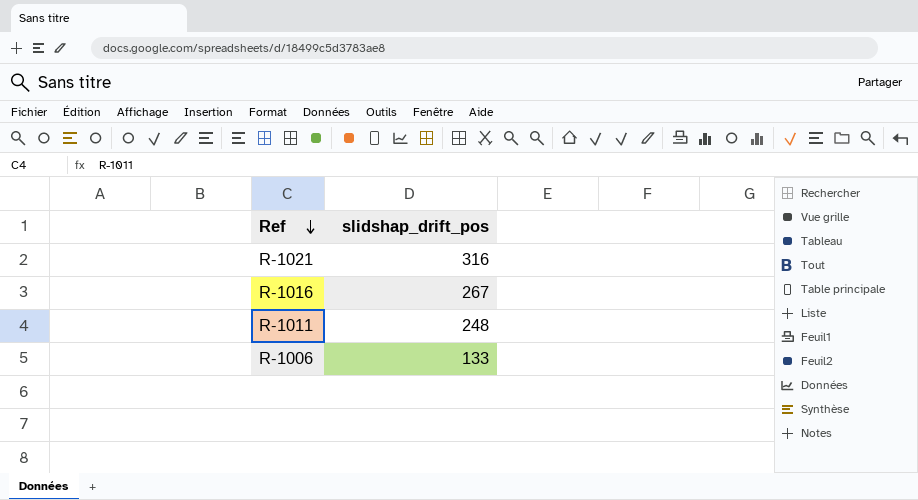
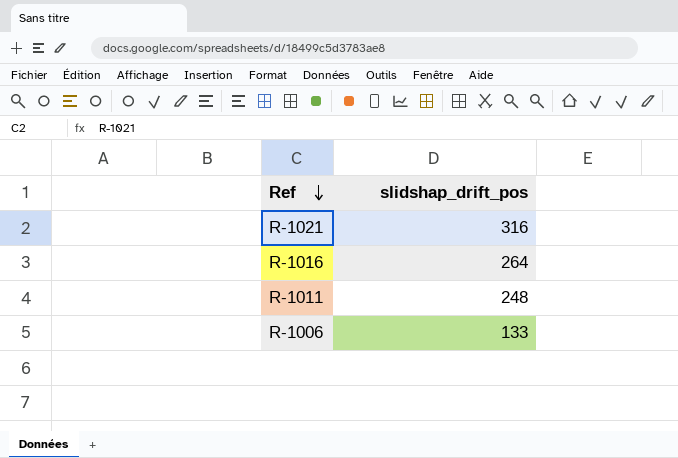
R-1016 | slidshap_drift_pos: 267 -> 264

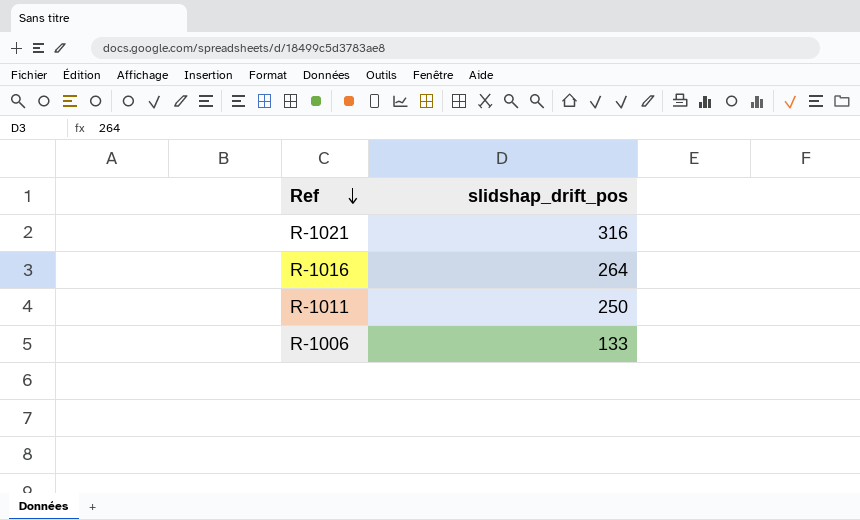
R-1011 | slidshap_drift_pos: 248 -> 250

